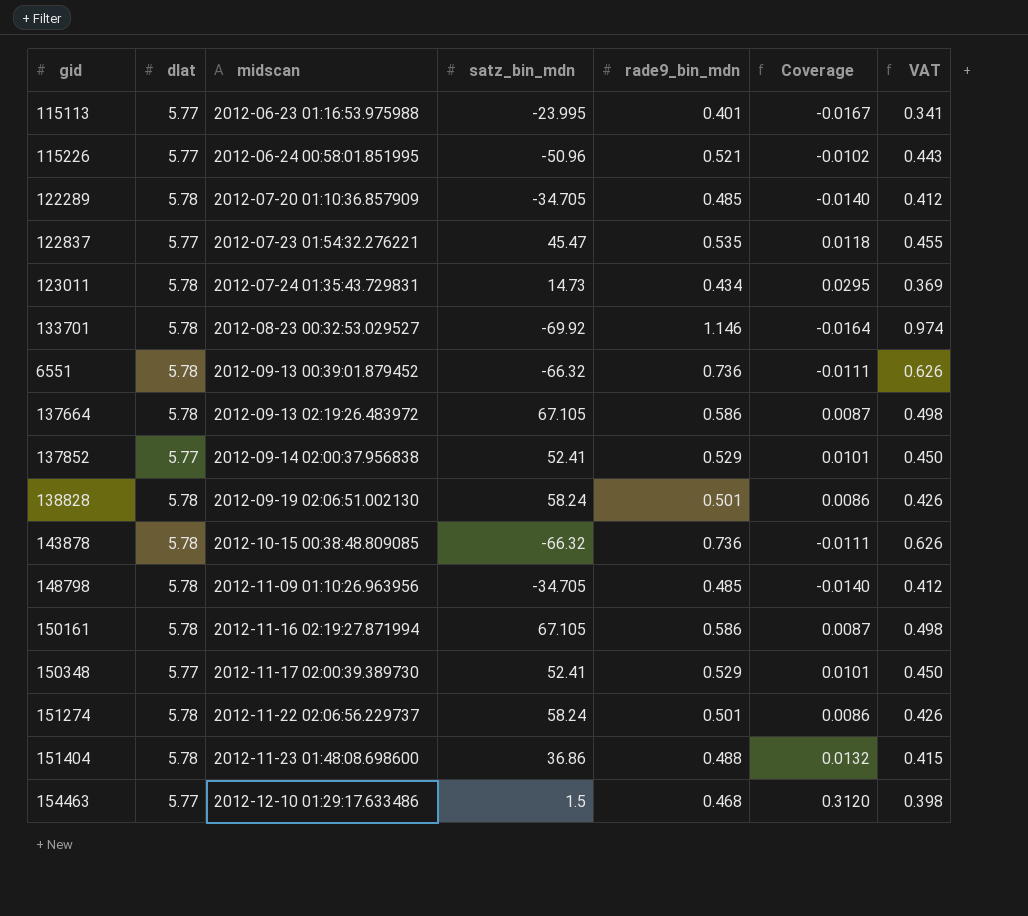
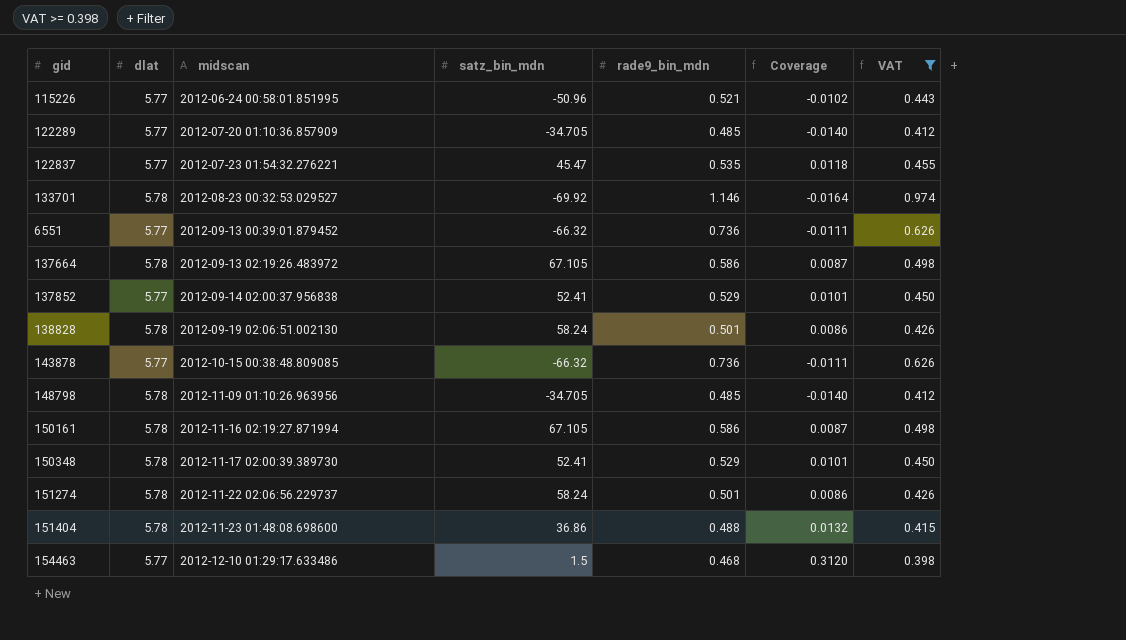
filter: none -> VAT >= 0.398
122289 | dlat: 5.78 -> 5.77
6551 | dlat: 5.78 -> 5.77
143878 | dlat: 5.78 -> 5.77
150348 | dlat: 5.77 -> 5.78

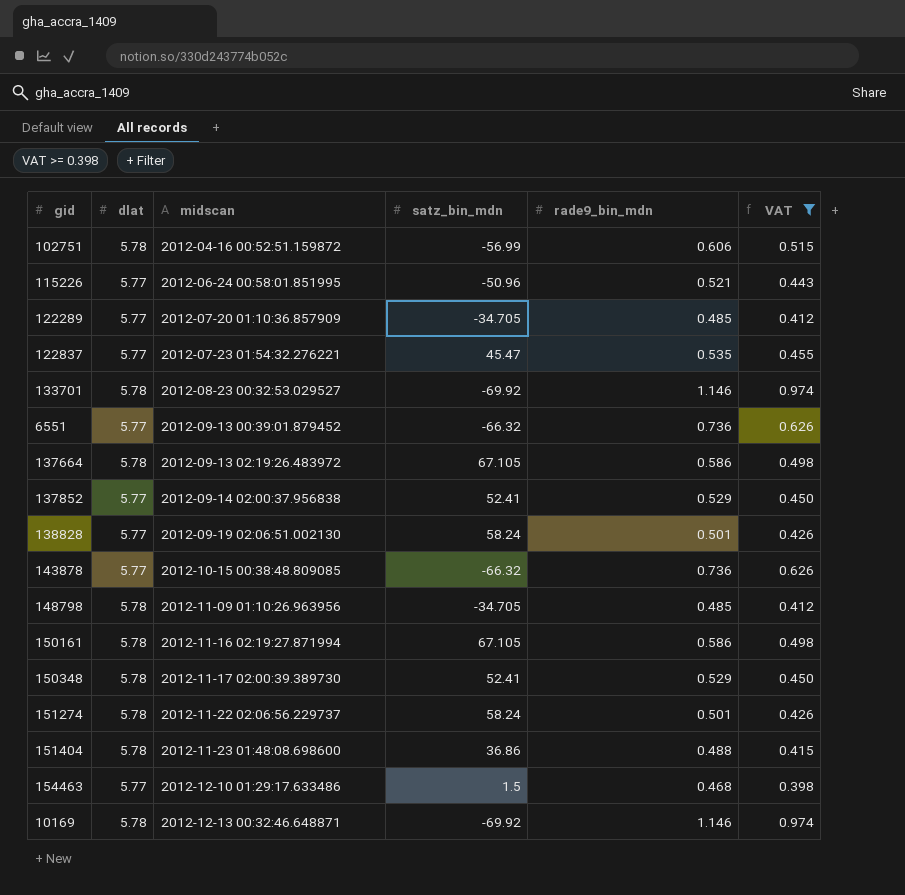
column Coverage | formula: [rade9_bin_mdn] / [satz_bin_mdn] -> none
row 102751: none -> 5.78 | 2012-04-16 00:52:51.159872 | -56.99 | 0.606 | 0.515
138828 | dlat: 5.78 -> 5.77
row 10169: none -> 5.78 | 2012-12-13 00:32:46.648871 | -69.92 | 1.146 | 0.974

